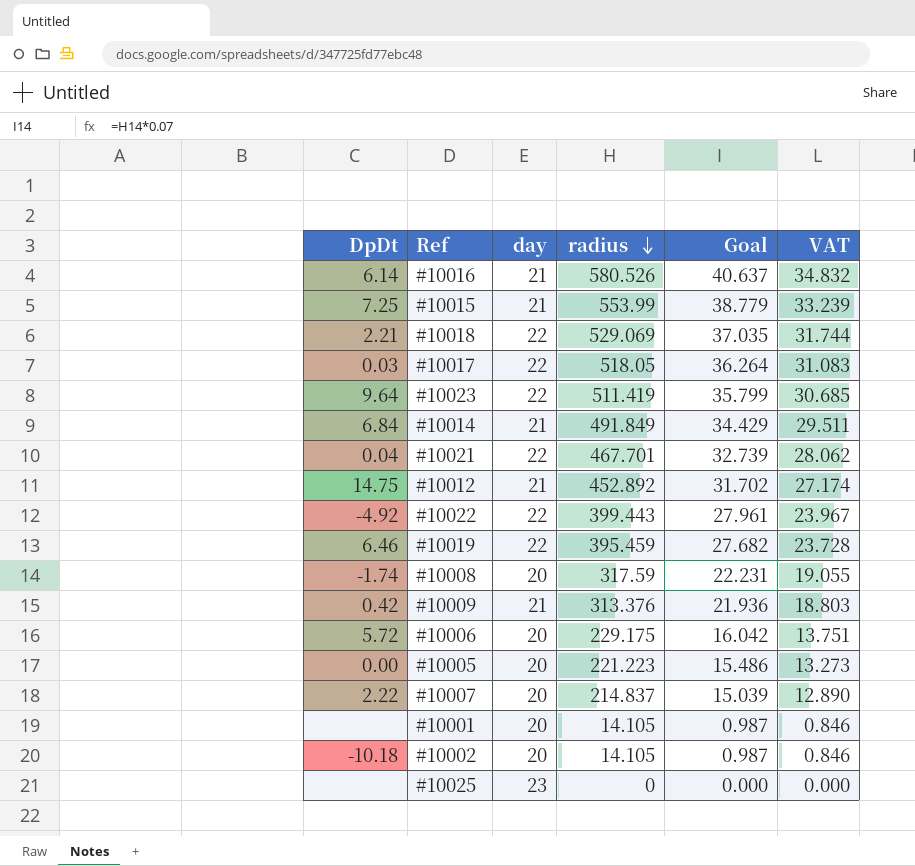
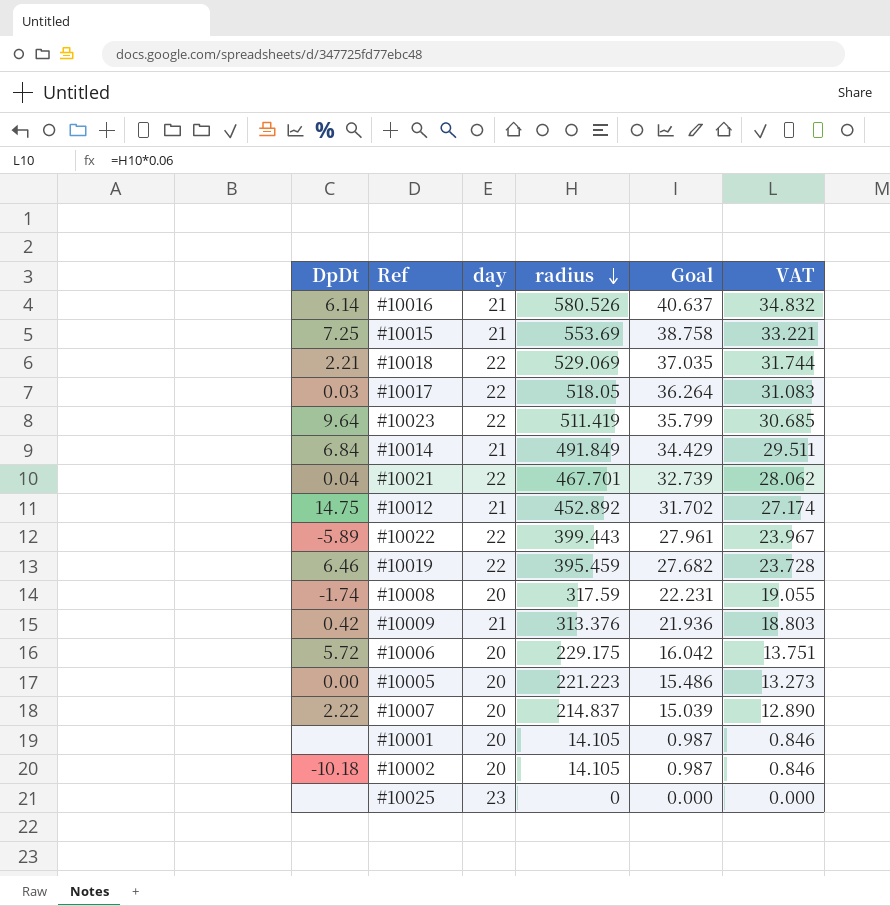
#10015 | radius: 553.99 -> 553.69
#10015 | Goal: 38.779 -> 38.758
#10015 | VAT: 33.239 -> 33.221
#10022 | DpDt: -4.92 -> -5.89

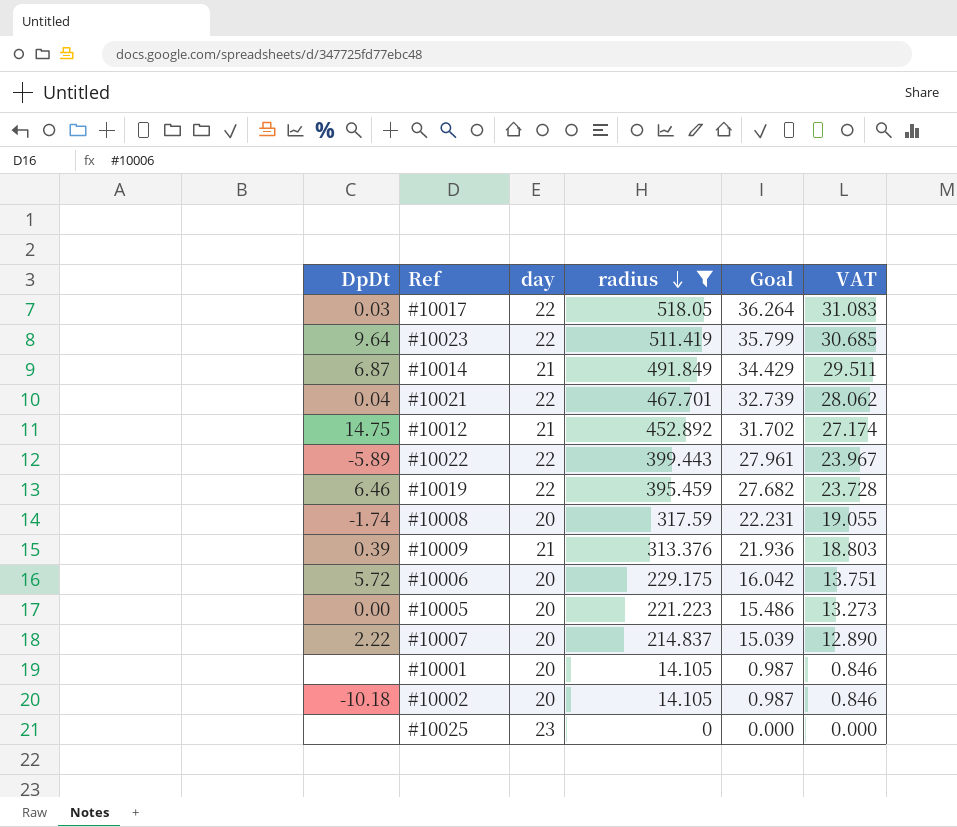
filter: none -> radius <= 518.05
#10014 | DpDt: 6.84 -> 6.87
#10009 | DpDt: 0.42 -> 0.39

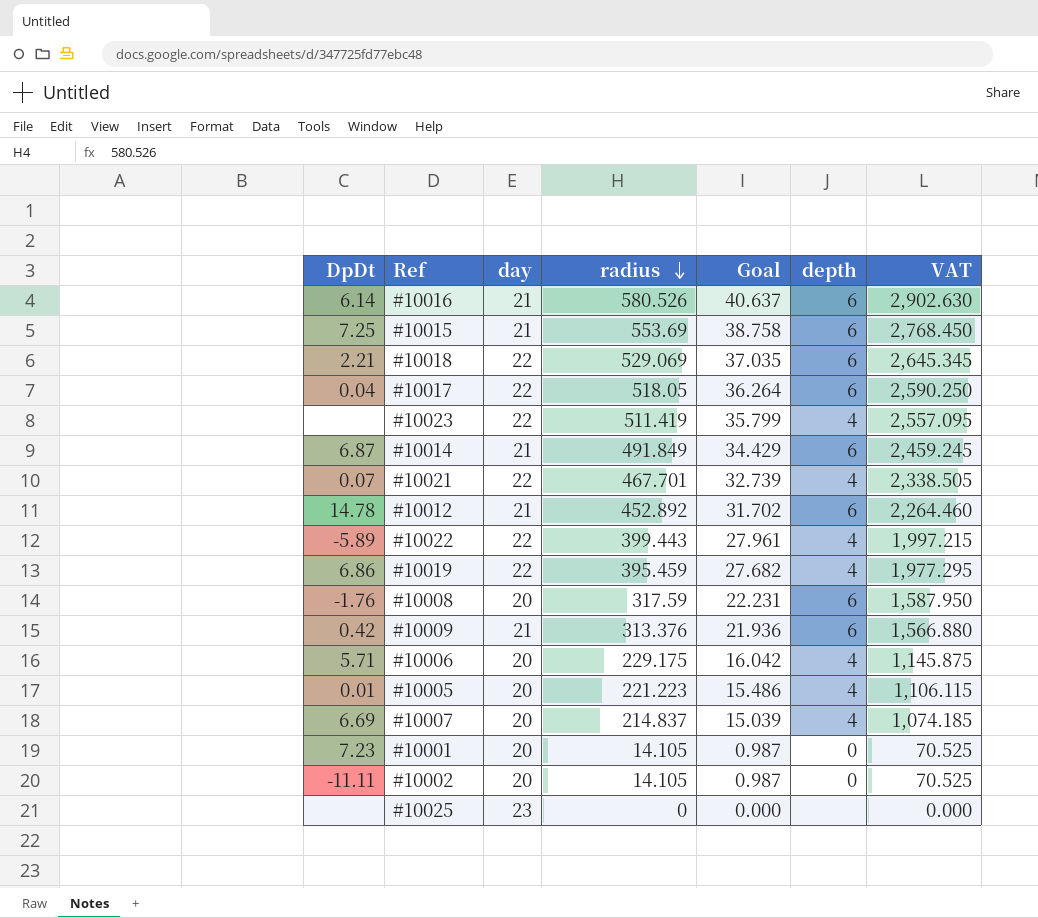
filter: radius <= 518.05 -> none
column depth | position: none -> 6
column VAT | formula: [radius] * 0.06 -> [radius] * 5
#10017 | DpDt: 0.03 -> 0.04
#10023 | DpDt: 9.64 -> none
#10021 | DpDt: 0.04 -> 0.07
#10012 | DpDt: 14.75 -> 14.78
#10019 | DpDt: 6.46 -> 6.86
#10008 | DpDt: -1.74 -> -1.76
#10009 | DpDt: 0.39 -> 0.42
#10006 | DpDt: 5.72 -> 5.71
#10005 | DpDt: 0.00 -> 0.01
#10007 | DpDt: 2.22 -> 6.69
#10001 | DpDt: none -> 7.23
#10002 | DpDt: -10.18 -> -11.11

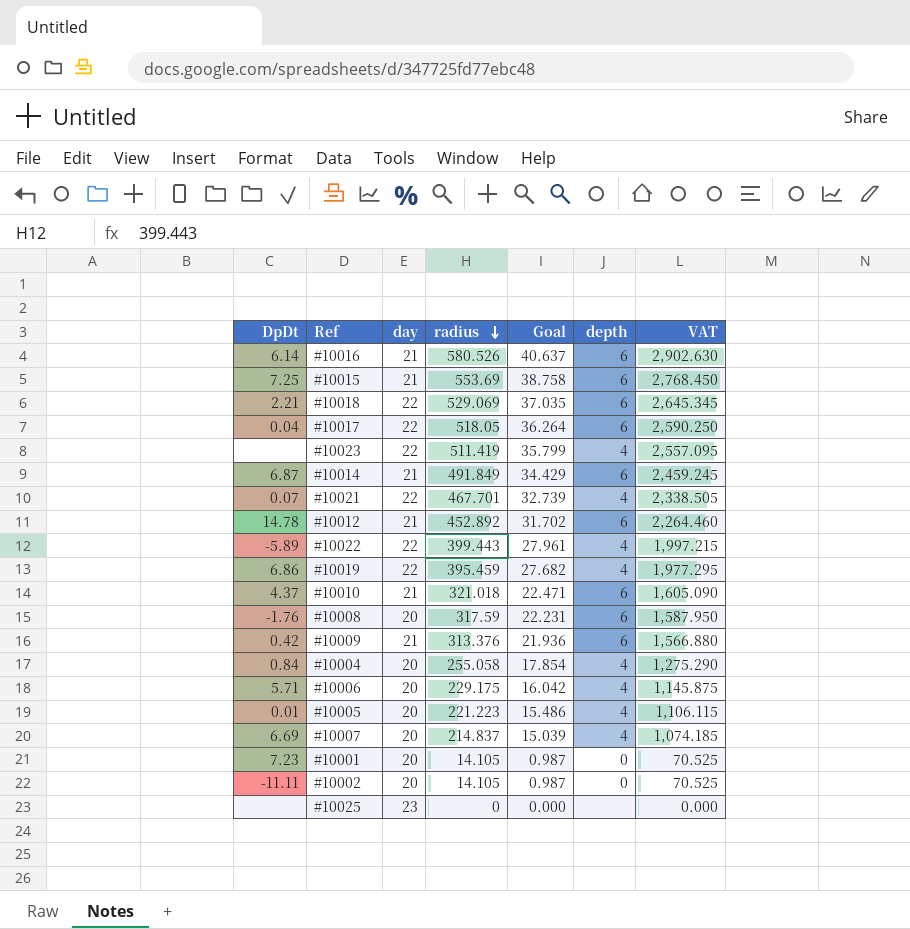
row #10010: none -> 4.37 | 21 | 321.018 | 22.471 | 6 | 1,605.090
row #10004: none -> 0.84 | 20 | 255.058 | 17.854 | 4 | 1,275.290

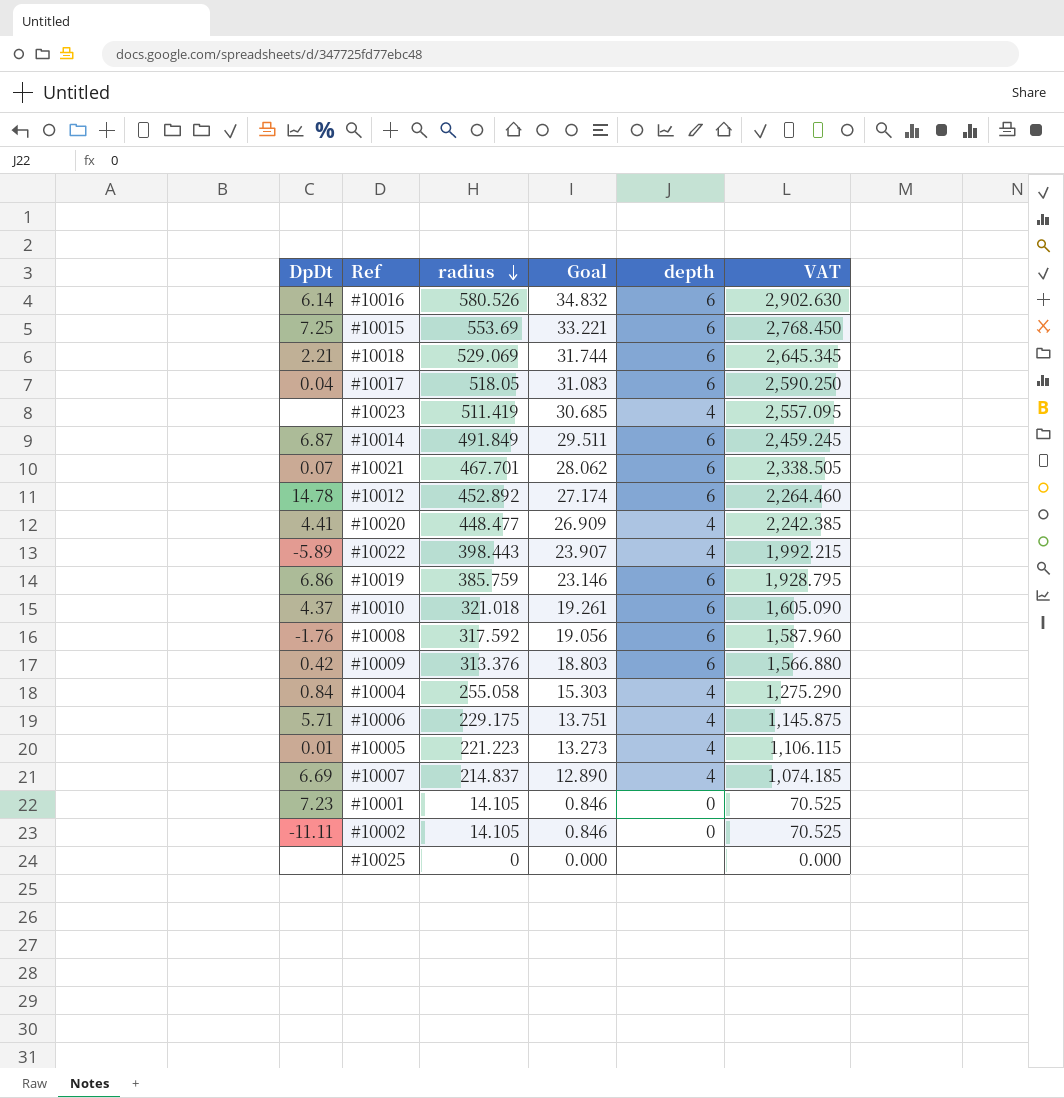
column day | position: 3 -> none
column Goal | formula: [radius] * 0.07 -> [radius] * 0.06
#10021 | depth: 4 -> 6
row #10020: none -> 4.41 | 448.477 | 26.909 | 4 | 2,242.385
#10022 | radius: 399.443 -> 398.443
#10022 | VAT: 1,997.215 -> 1,992.215
#10019 | radius: 395.459 -> 385.759
#10019 | depth: 4 -> 6
#10019 | VAT: 1,977.295 -> 1,928.795
#10008 | radius: 317.59 -> 317.592
#10008 | VAT: 1,587.950 -> 1,587.960

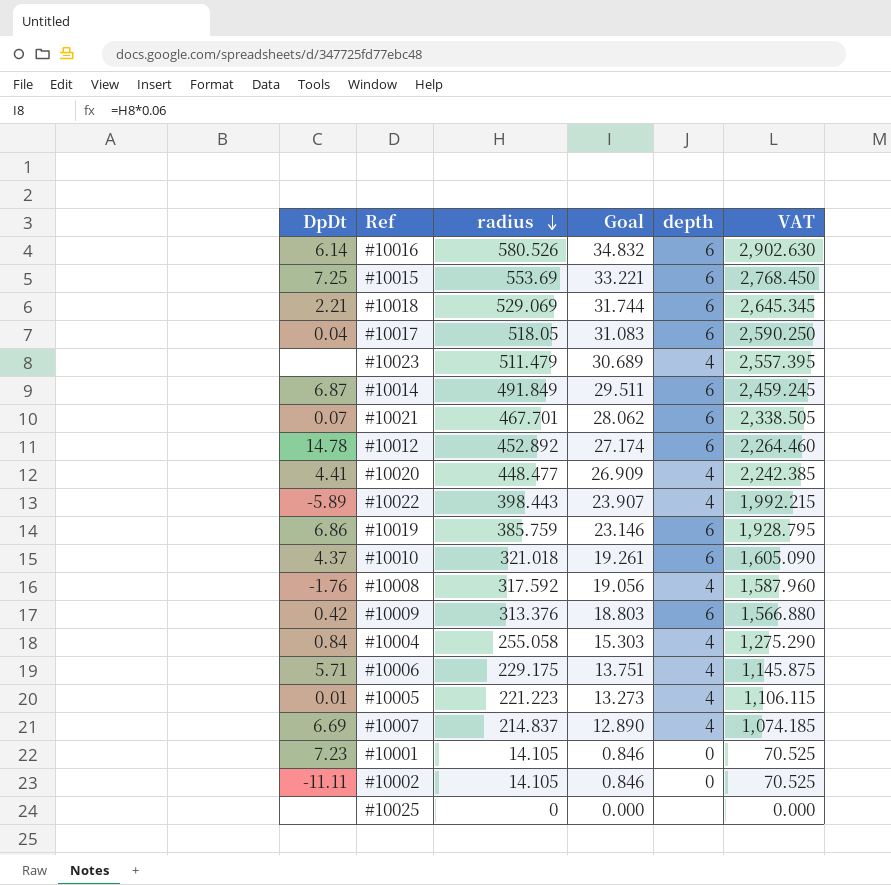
#10023 | radius: 511.419 -> 511.479
#10023 | Goal: 30.685 -> 30.689
#10023 | VAT: 2,557.095 -> 2,557.395
#10008 | depth: 6 -> 4

